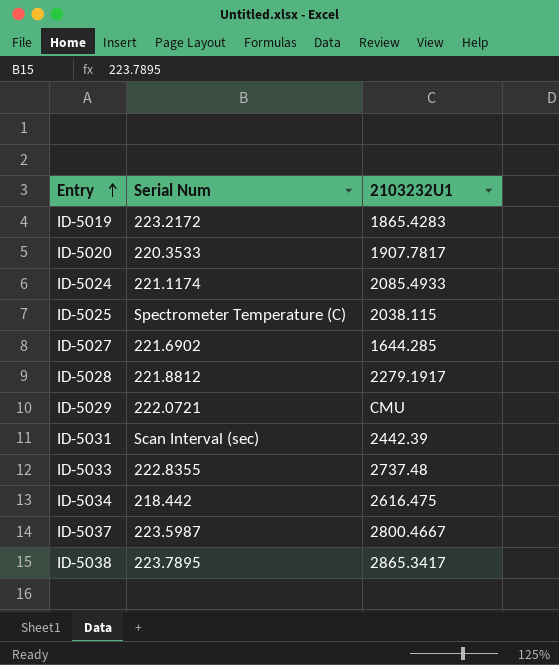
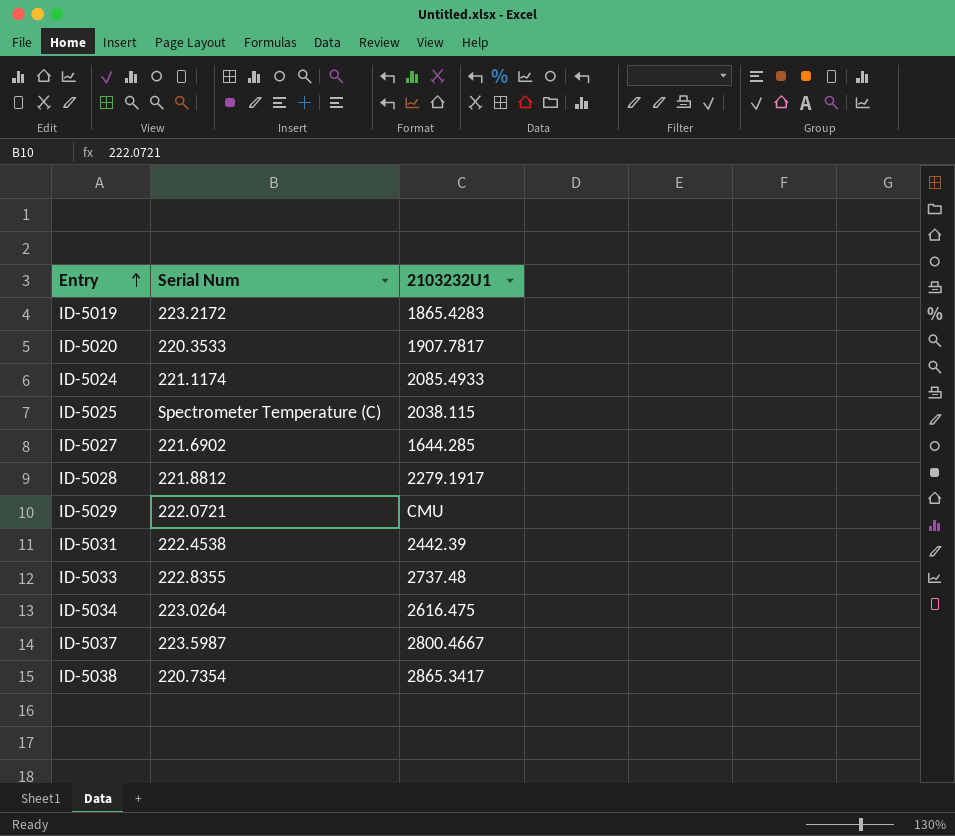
ID-5031 | Serial Num: Scan Interval (sec) -> 222.4538
ID-5034 | Serial Num: 218.442 -> 223.0264
ID-5038 | Serial Num: 223.7895 -> 220.7354

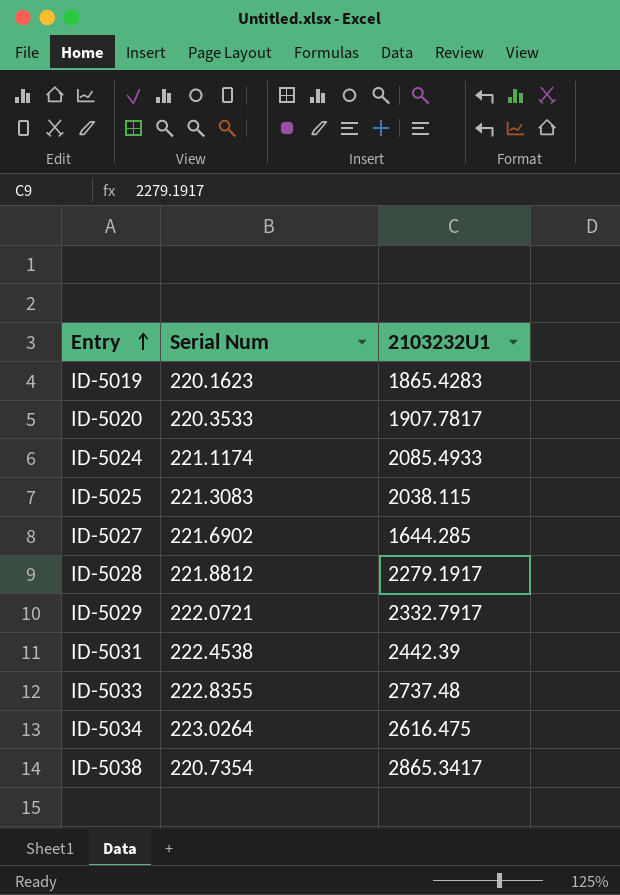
row ID-5037: 223.5987 | 2800.4667 -> none
ID-5019 | Serial Num: 223.2172 -> 220.1623
ID-5025 | Serial Num: Spectrometer Temperature (C) -> 221.3083
ID-5029 | 2103232U1: CMU -> 2332.7917

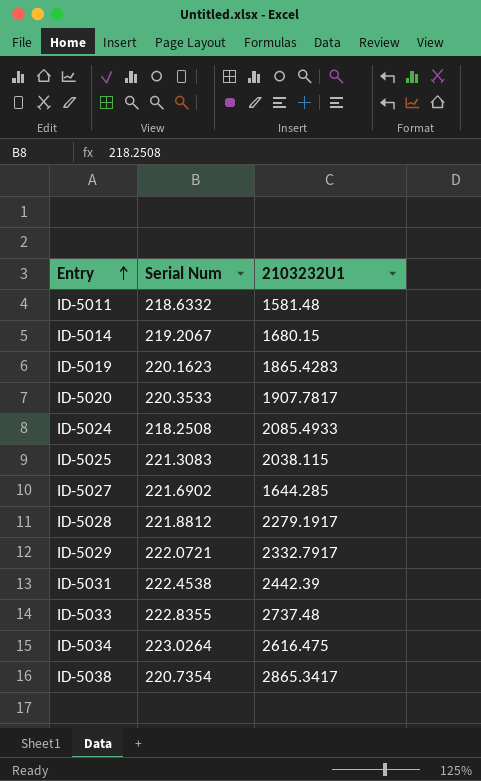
row ID-5011: none -> 218.6332 | 1581.48
row ID-5014: none -> 219.2067 | 1680.15
ID-5024 | Serial Num: 221.1174 -> 218.2508

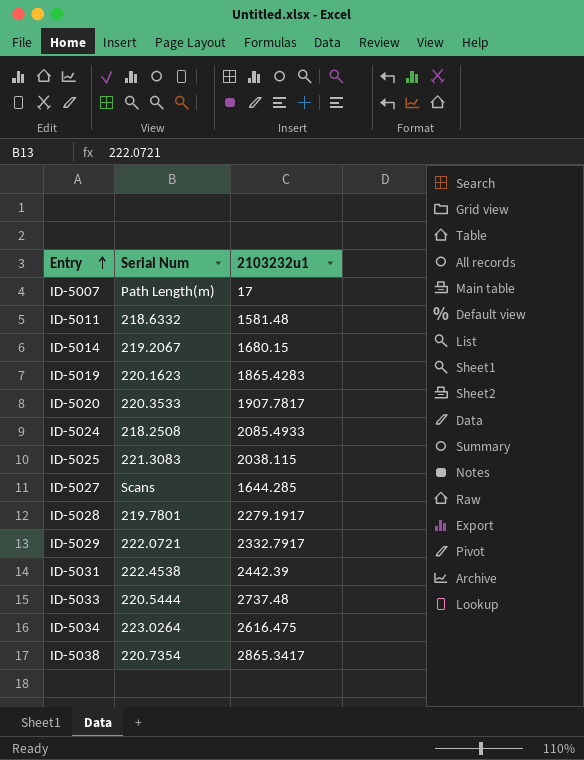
column name: 2103232U1 -> 2103232u1
row ID-5007: none -> Path Length(m) | 17
ID-5027 | Serial Num: 221.6902 -> Scans
ID-5028 | Serial Num: 221.8812 -> 219.7801
ID-5033 | Serial Num: 222.8355 -> 220.5444

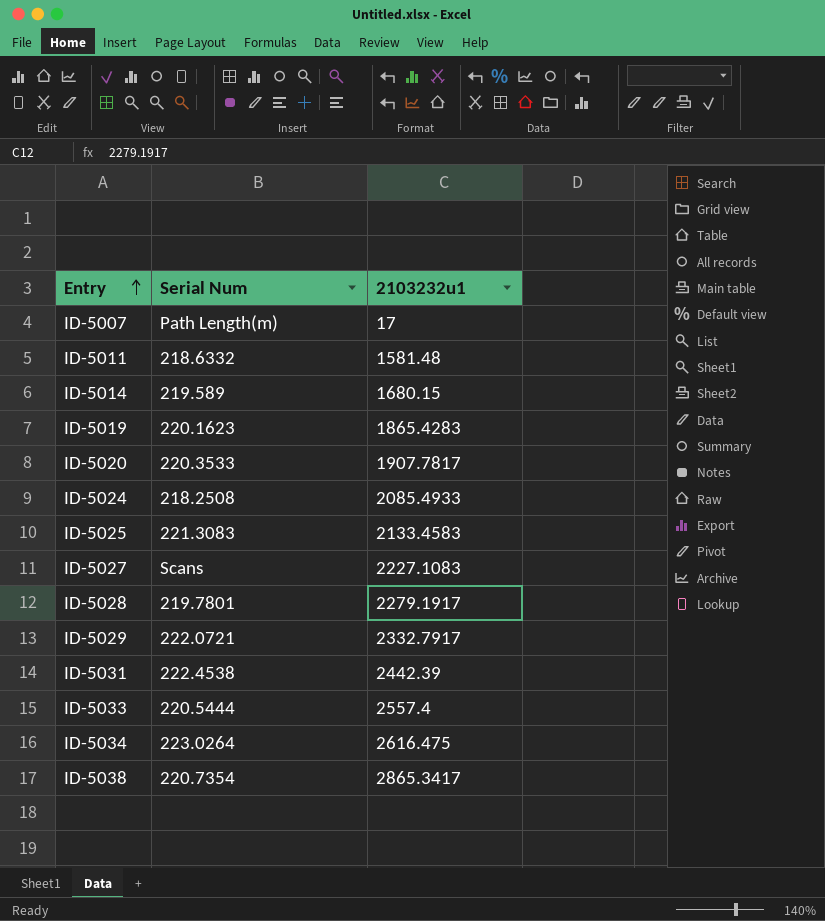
ID-5014 | Serial Num: 219.2067 -> 219.589
ID-5025 | 2103232u1: 2038.115 -> 2133.4583
ID-5027 | 2103232u1: 1644.285 -> 2227.1083
ID-5033 | 2103232u1: 2737.48 -> 2557.4

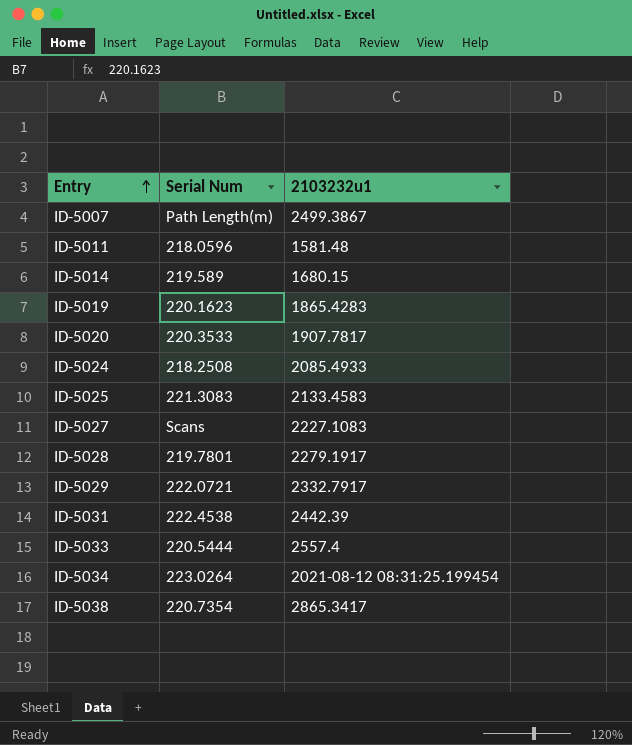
ID-5007 | 2103232u1: 17 -> 2499.3867
ID-5011 | Serial Num: 218.6332 -> 218.0596
ID-5034 | 2103232u1: 2616.475 -> 2021-08-12 08:31:25.199454

